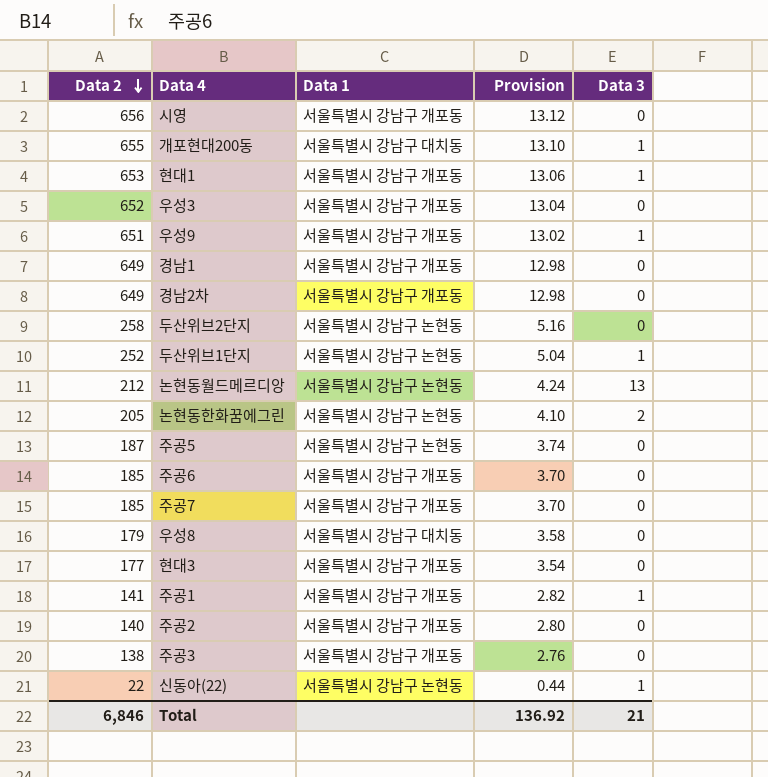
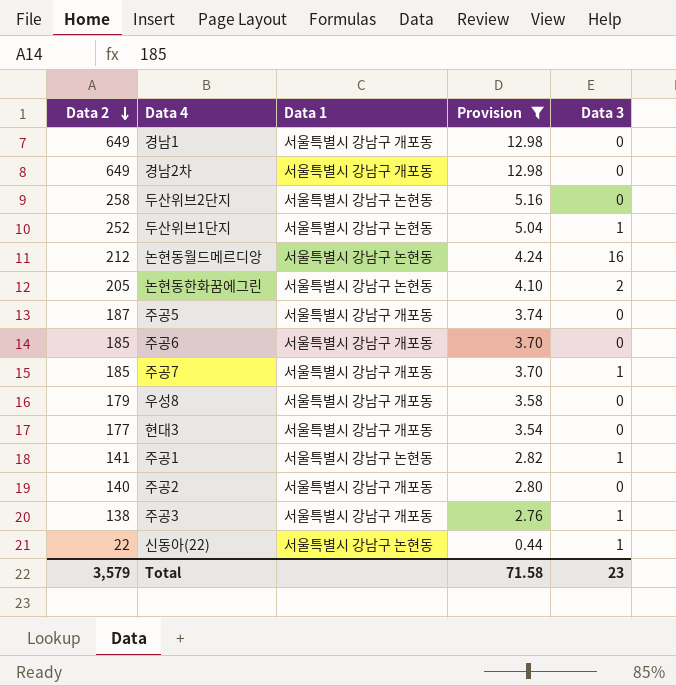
filter: none -> Provision <= 12.98
논현동월드메르디앙 | Data 3: 13 -> 16
주공5 | Data 1: 서울특별시 강남구 논현동 -> 서울특별시 강남구 개포동
주공7 | Data 3: 0 -> 1
우성8 | Data 1: 서울특별시 강남구 대치동 -> 서울특별시 강남구 개포동
주공1 | Data 1: 서울특별시 강남구 개포동 -> 서울특별시 강남구 논현동
주공3 | Data 3: 0 -> 1
Total | Data 2: 6,846 -> 3,579
Total | Provision: 136.92 -> 71.58
Total | Data 3: 21 -> 23

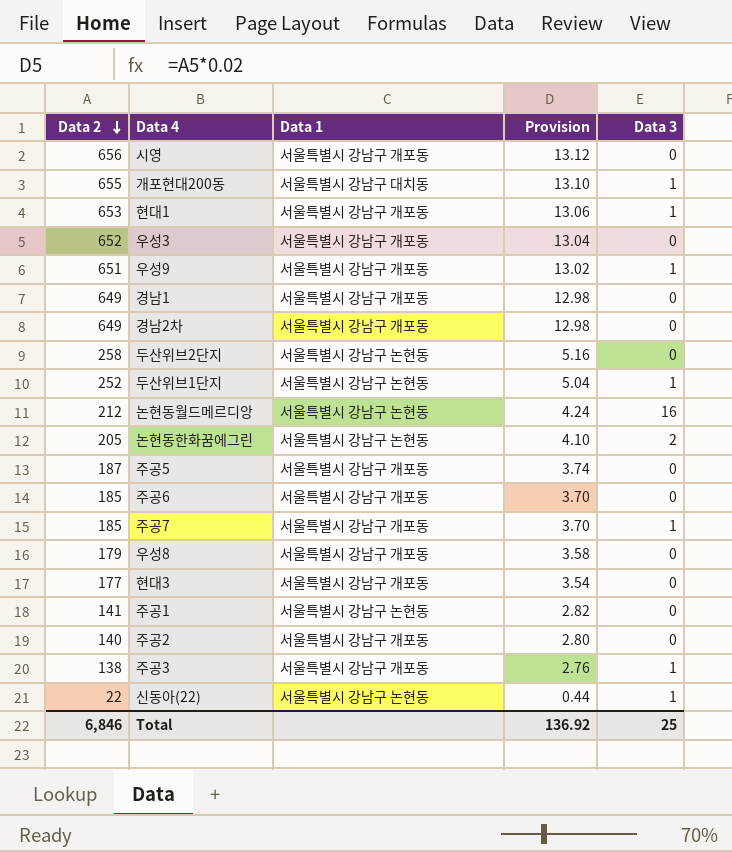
filter: Provision <= 12.98 -> none
주공1 | Data 3: 1 -> 0
Total | Data 2: 3,579 -> 6,846
Total | Provision: 71.58 -> 136.92
Total | Data 3: 23 -> 25

